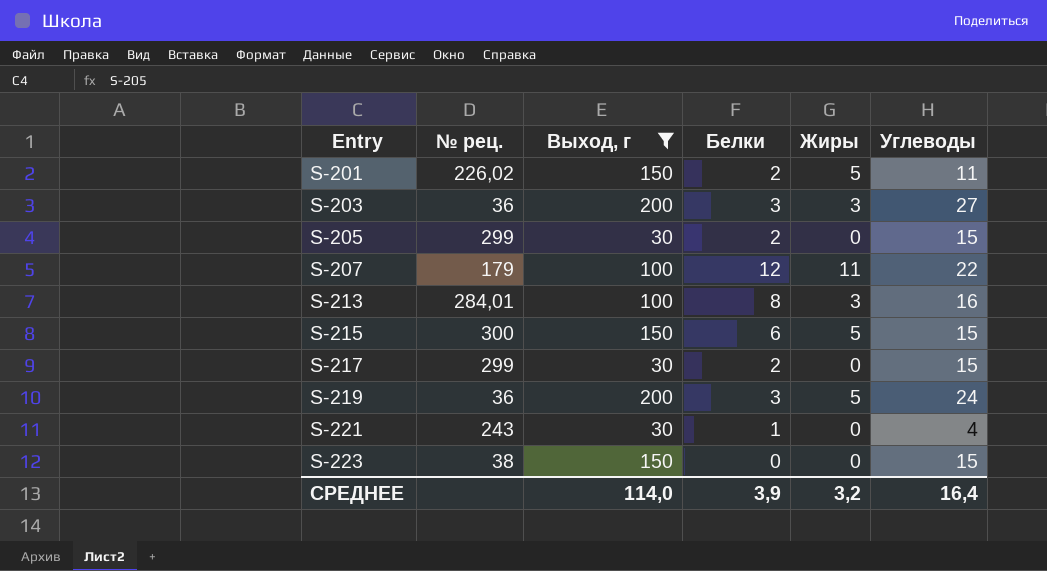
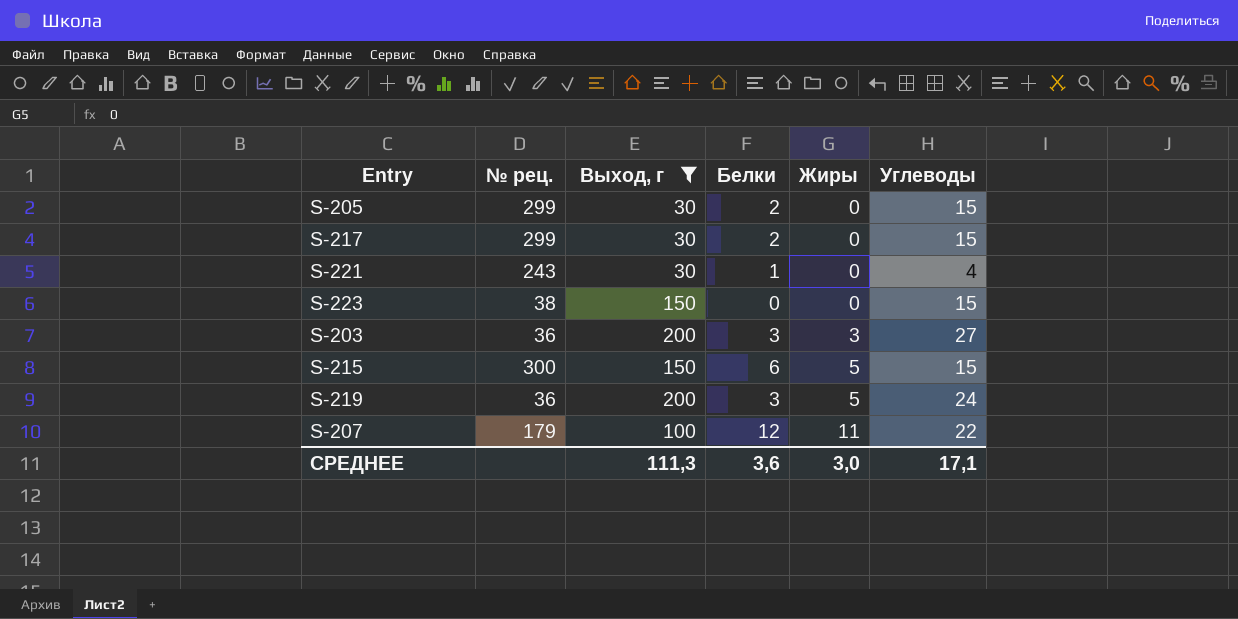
row order: Entry ascending -> Жиры ascending
row S-201: 226,02 | 150 | 2 | 5 | 11 -> none
row S-213: 284,01 | 100 | 8 | 3 | 16 -> none
СРЕДНЕЕ | Выход, г: 114,0 -> 111,3
СРЕДНЕЕ | Белки: 3,9 -> 3,6
СРЕДНЕЕ | Жиры: 3,2 -> 3,0
СРЕДНЕЕ | Углеводы: 16,4 -> 17,1

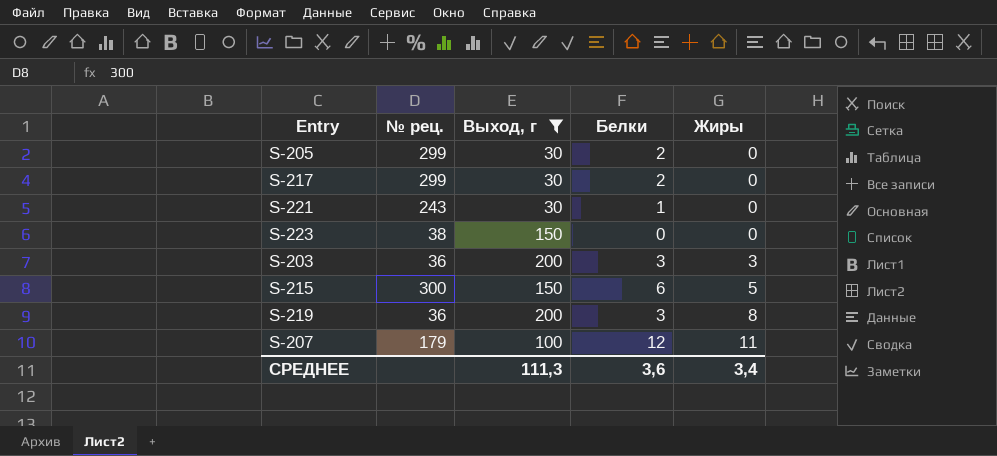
column Углеводы | position: 6 -> none
S-219 | Жиры: 5 -> 8
СРЕДНЕЕ | Жиры: 3,0 -> 3,4

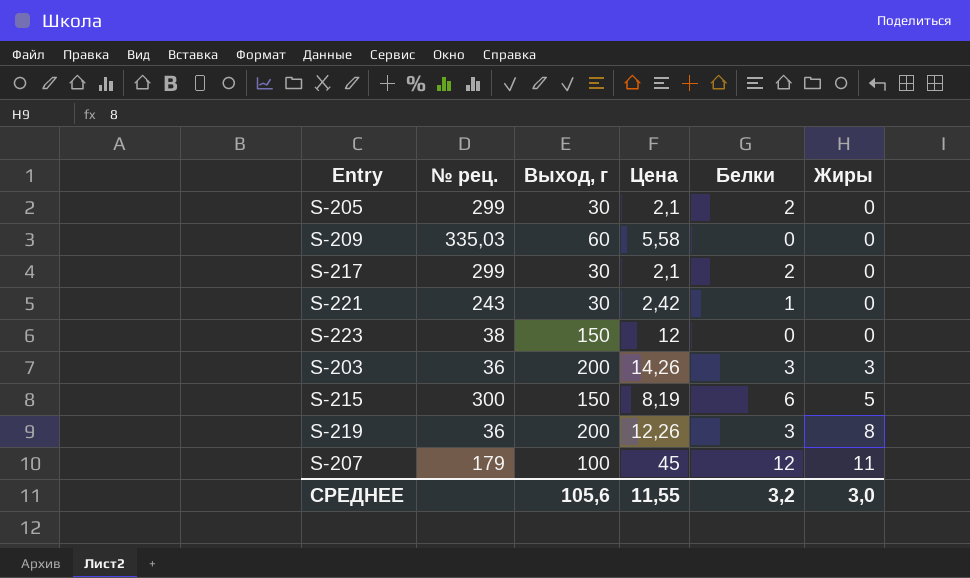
filter: Выход, г != 60 -> none
column Цена | position: none -> 4
СРЕДНЕЕ | Выход, г: 111,3 -> 105,6
СРЕДНЕЕ | Белки: 3,6 -> 3,2
СРЕДНЕЕ | Жиры: 3,4 -> 3,0

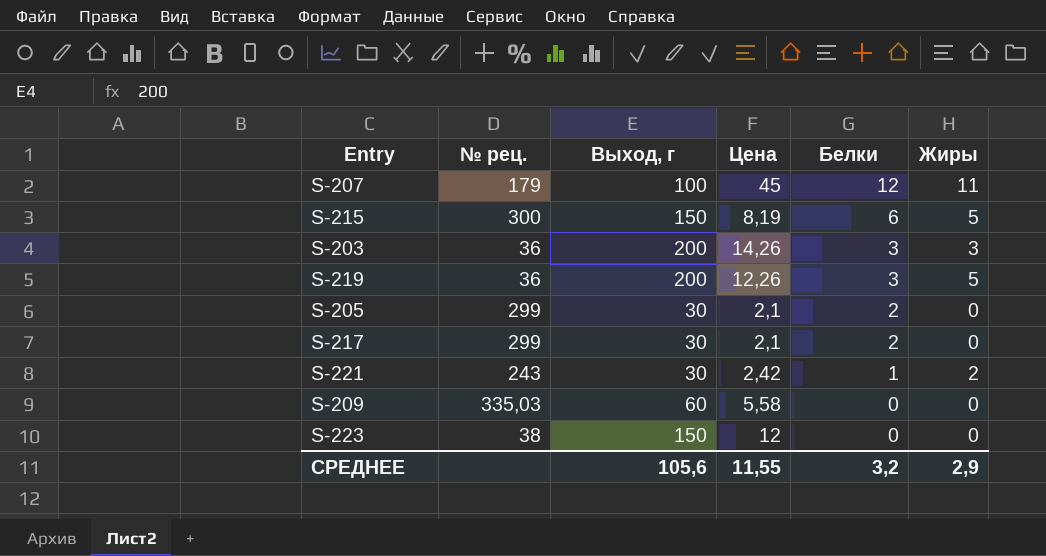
row order: Жиры ascending -> Белки descending
S-219 | Жиры: 8 -> 5
S-221 | Жиры: 0 -> 2
СРЕДНЕЕ | Жиры: 3,0 -> 2,9

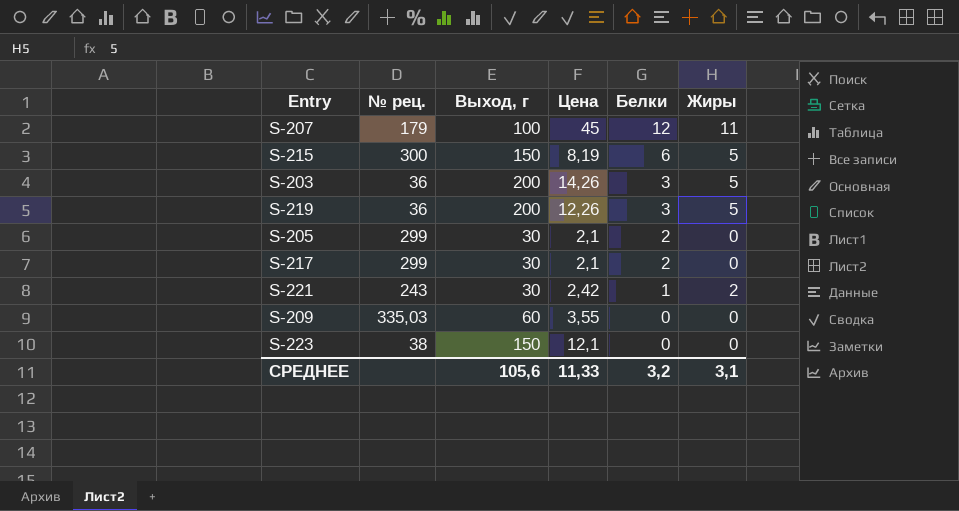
S-203 | Жиры: 3 -> 5
S-209 | Цена: 5,58 -> 3,55
S-223 | Цена: 12 -> 12,1
СРЕДНЕЕ | Цена: 11,55 -> 11,33
СРЕДНЕЕ | Жиры: 2,9 -> 3,1

